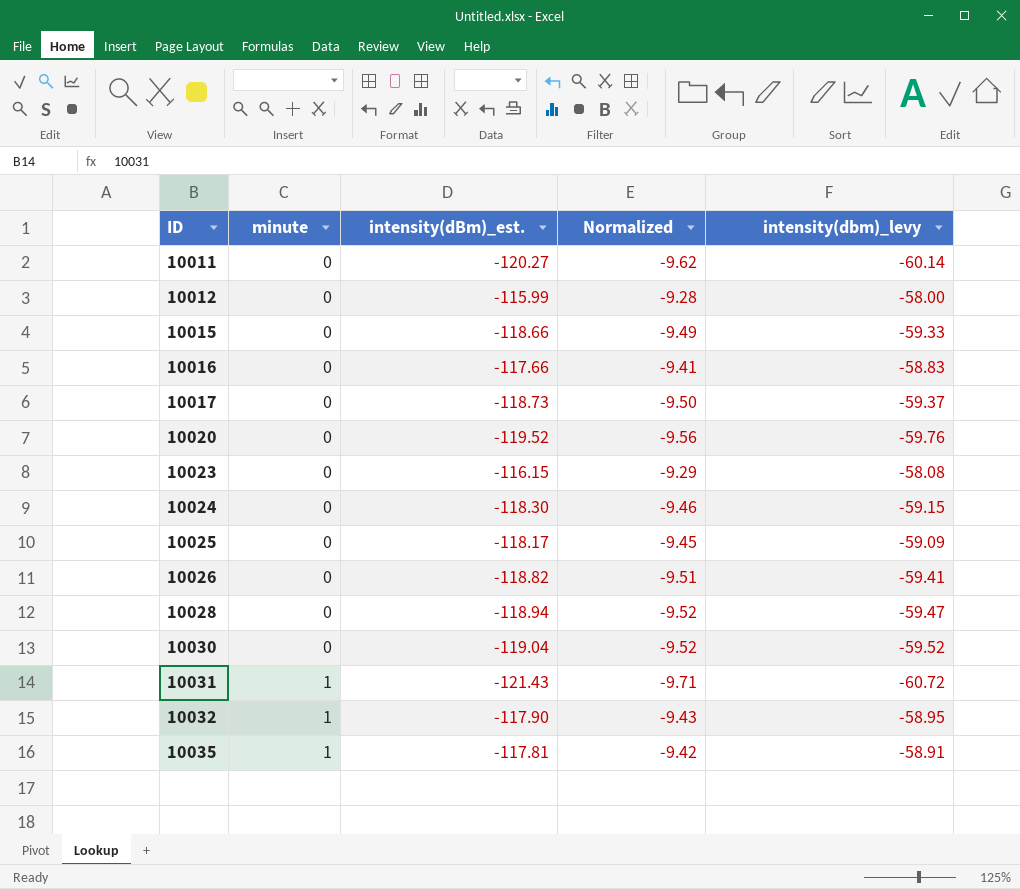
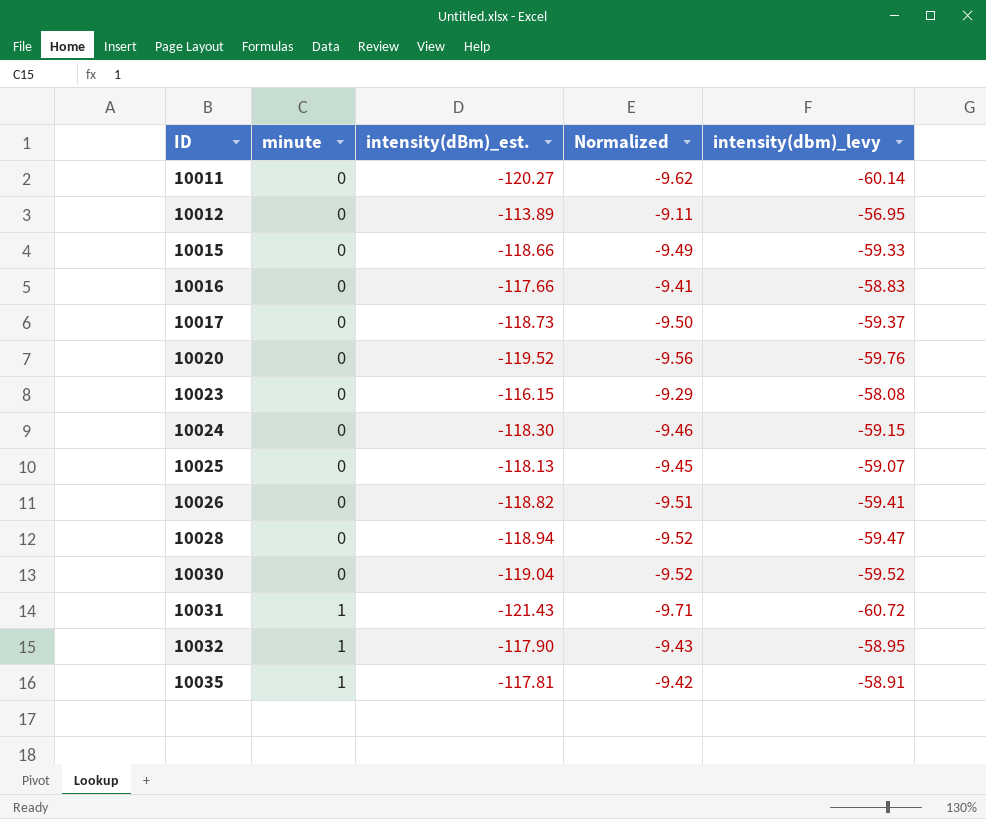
10012 | intensity(dBm)_est.: -115.99 -> -113.89
10012 | Normalized: -9.28 -> -9.11
10012 | intensity(dbm)_levy: -58.00 -> -56.95
10025 | intensity(dBm)_est.: -118.17 -> -118.13
10025 | intensity(dbm)_levy: -59.09 -> -59.07

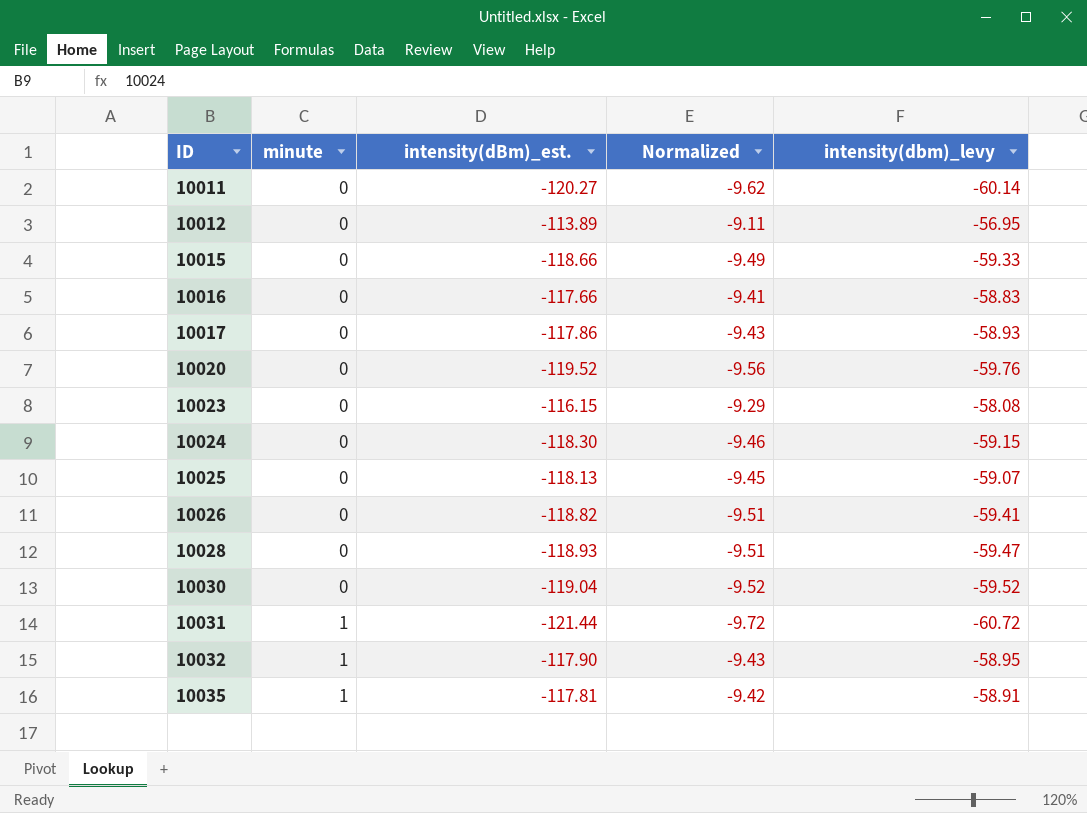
10017 | intensity(dBm)_est.: -118.73 -> -117.86
10017 | Normalized: -9.50 -> -9.43
10017 | intensity(dbm)_levy: -59.37 -> -58.93
10028 | intensity(dBm)_est.: -118.94 -> -118.93
10028 | Normalized: -9.52 -> -9.51
10031 | intensity(dBm)_est.: -121.43 -> -121.44
10031 | Normalized: -9.71 -> -9.72

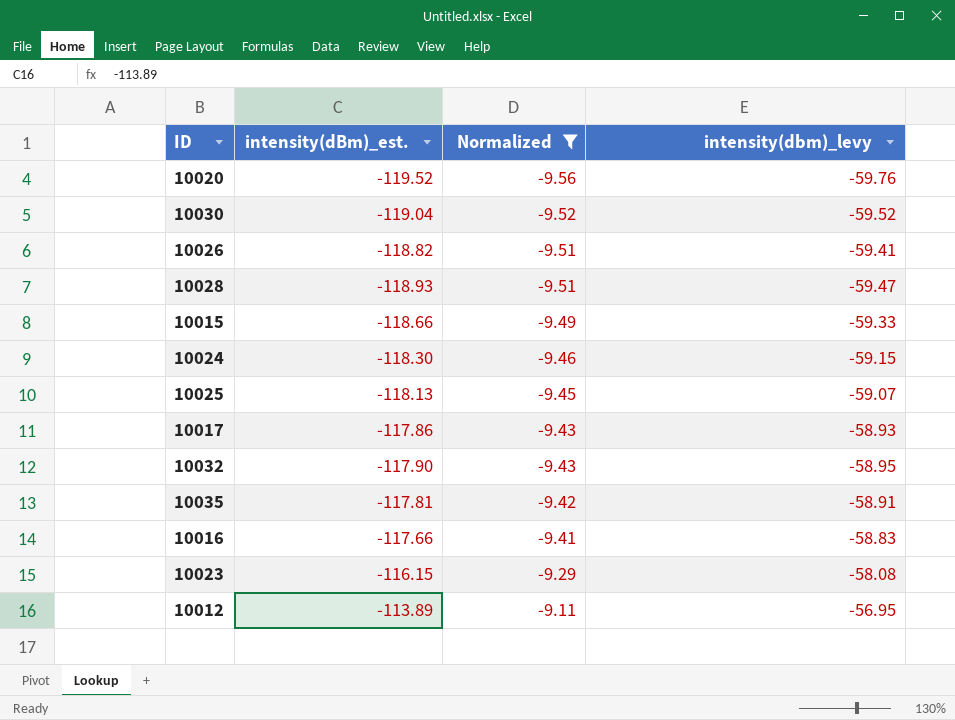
filter: none -> Normalized >= -9.56
row order: ID ascending -> Normalized ascending
column minute | position: 2 -> none

